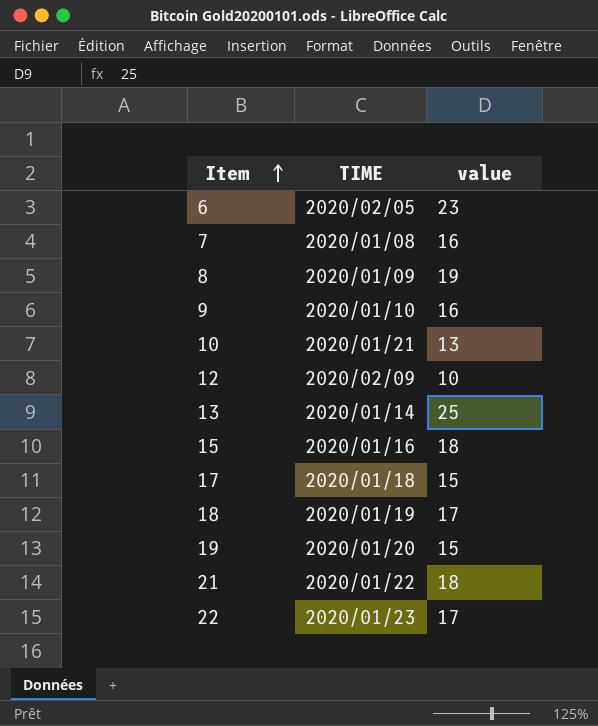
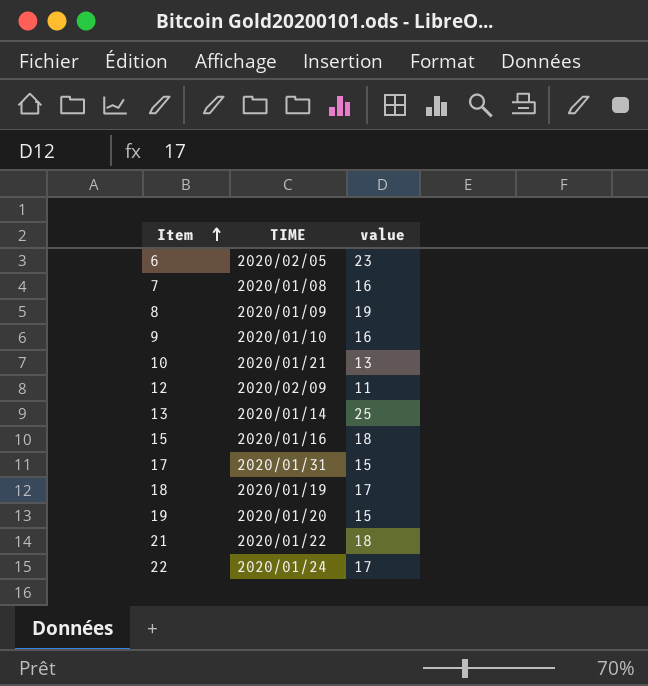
12 | value: 10 -> 11
17 | TIME: 2020/01/18 -> 2020/01/31
22 | TIME: 2020/01/23 -> 2020/01/24

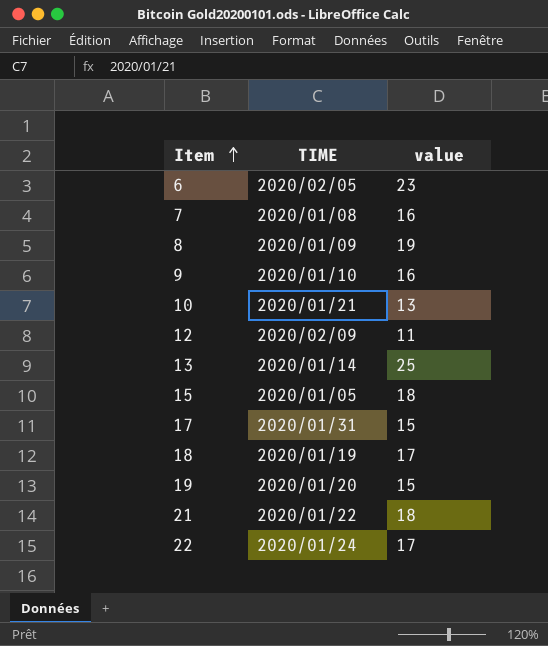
15 | TIME: 2020/01/16 -> 2020/01/05

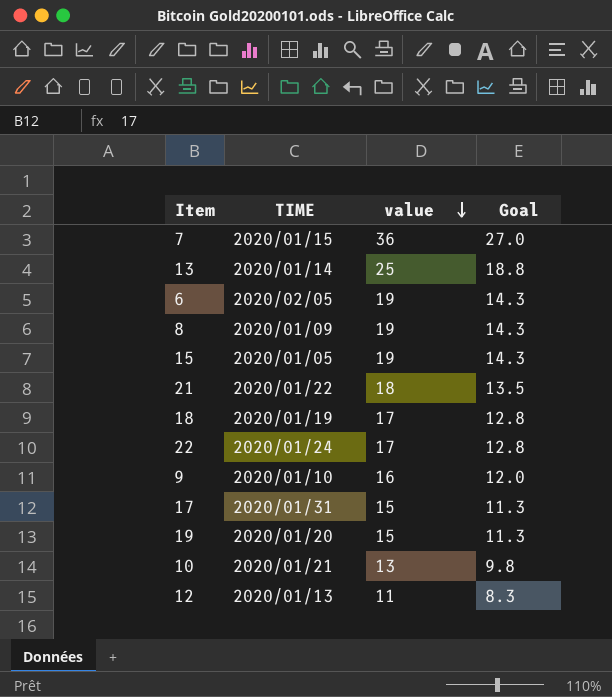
row order: Item ascending -> value descending
column Goal | formula: none -> [value] * 0.75
7 | TIME: 2020/01/08 -> 2020/01/15
7 | value: 16 -> 36
6 | value: 23 -> 19
15 | value: 18 -> 19
12 | TIME: 2020/02/09 -> 2020/01/13

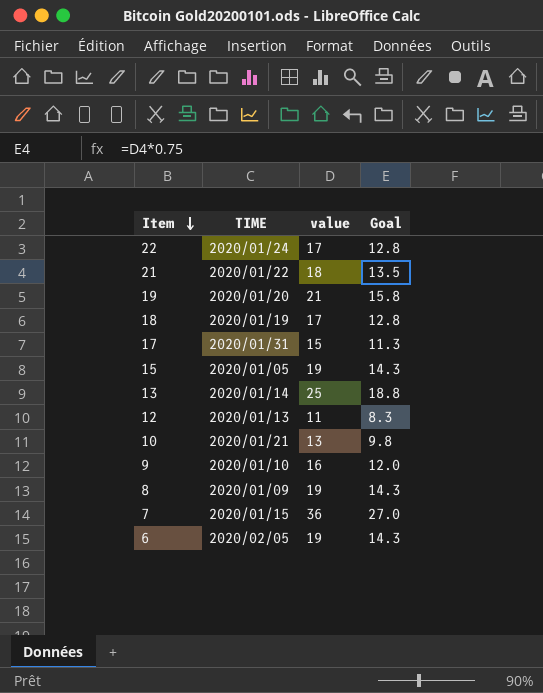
row order: value descending -> Item descending
19 | value: 15 -> 21
19 | Goal: 11.3 -> 15.8

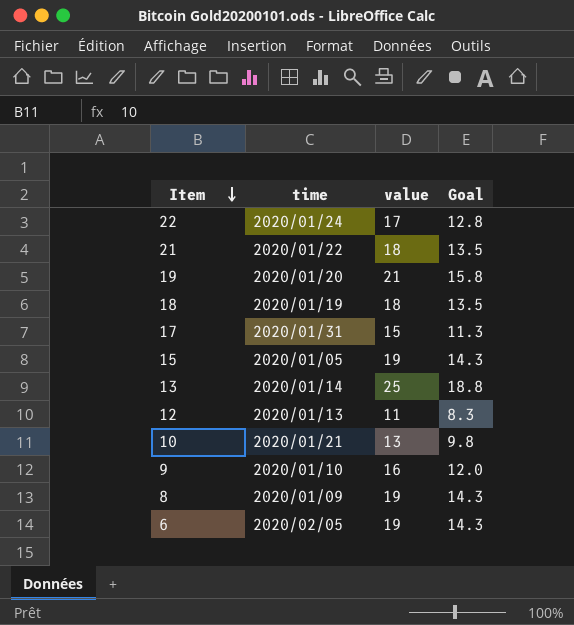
column name: TIME -> time
row 7: 2020/01/15 | 36 | 27.0 -> none
18 | value: 17 -> 18
18 | Goal: 12.8 -> 13.5

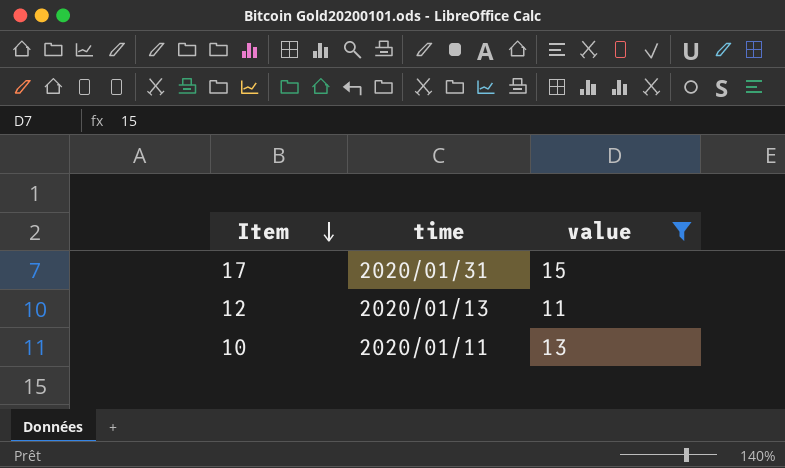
filter: none -> value <= 15
column Goal | formula: [value] * 0.75 -> none
10 | time: 2020/01/21 -> 2020/01/11

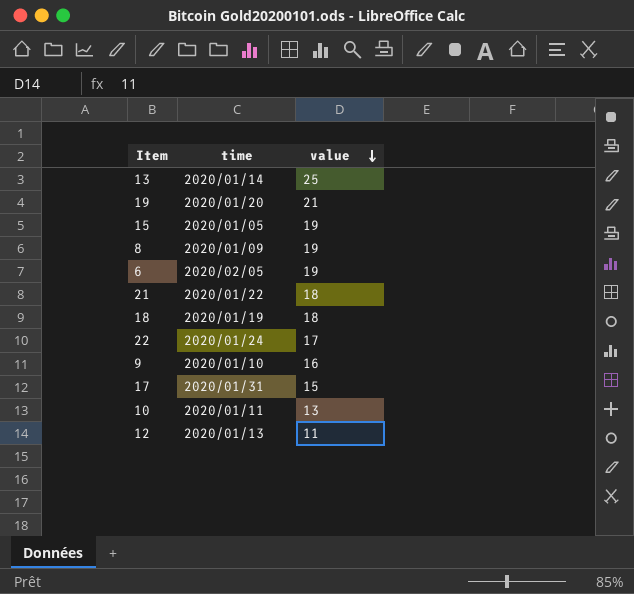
filter: value <= 15 -> none
row order: Item descending -> value descending

